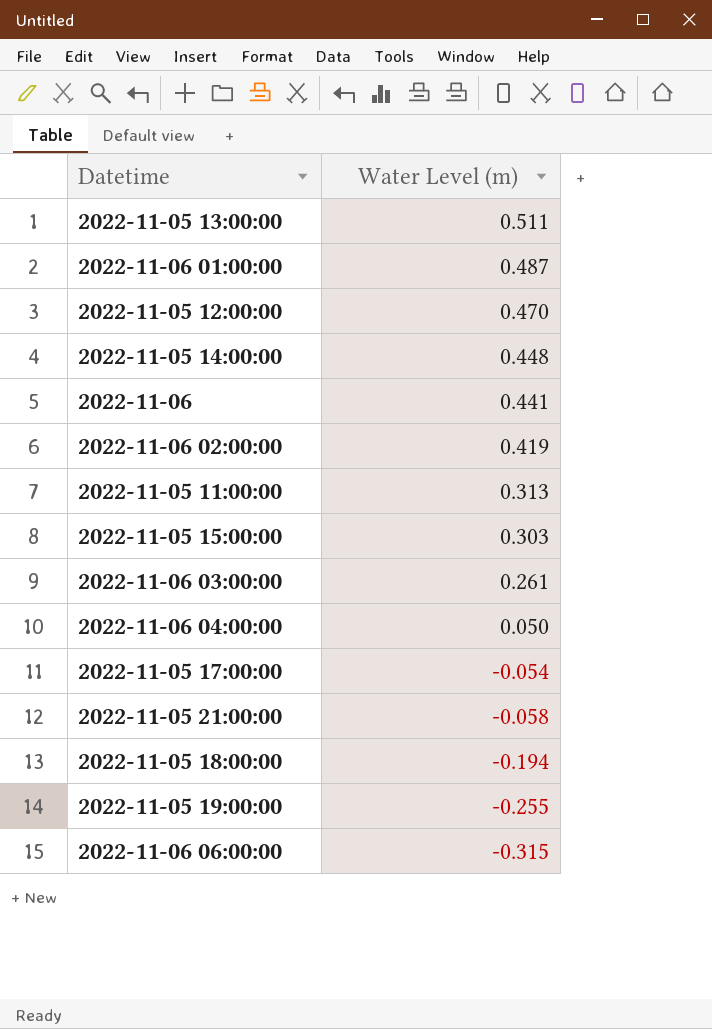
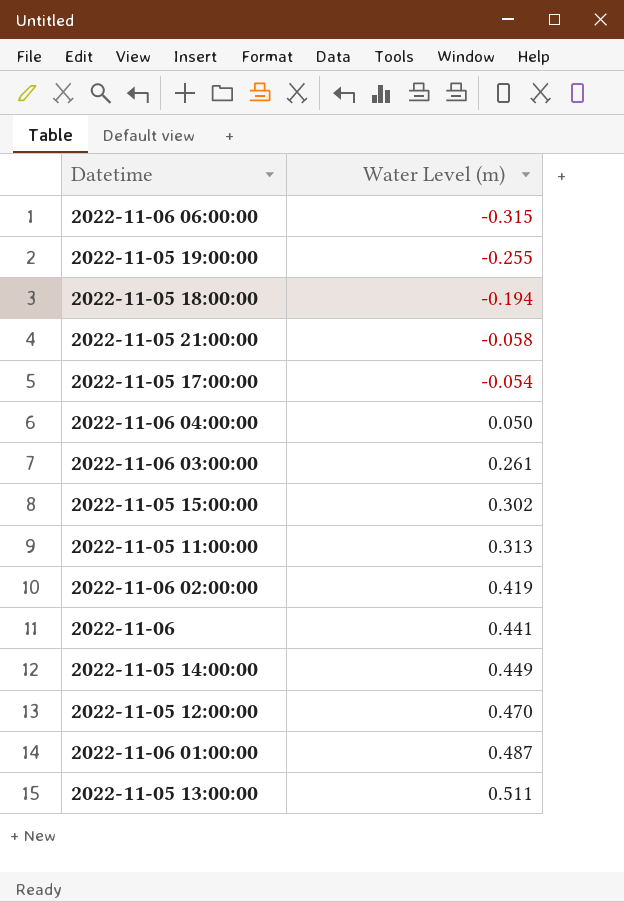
row order: Water Level (m) descending -> Water Level (m) ascending
2022-11-05 15:00:00 | Water Level (m): 0.303 -> 0.302
2022-11-05 14:00:00 | Water Level (m): 0.448 -> 0.449

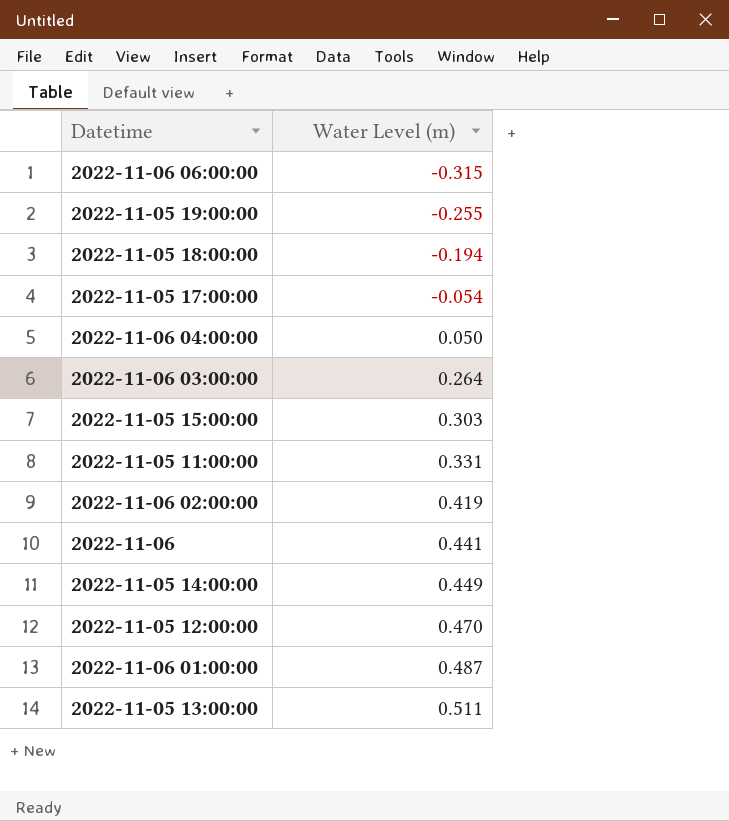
row 2022-11-05 21:00:00: -0.058 -> none
2022-11-06 03:00:00 | Water Level (m): 0.261 -> 0.264
2022-11-05 15:00:00 | Water Level (m): 0.302 -> 0.303
2022-11-05 11:00:00 | Water Level (m): 0.313 -> 0.331

